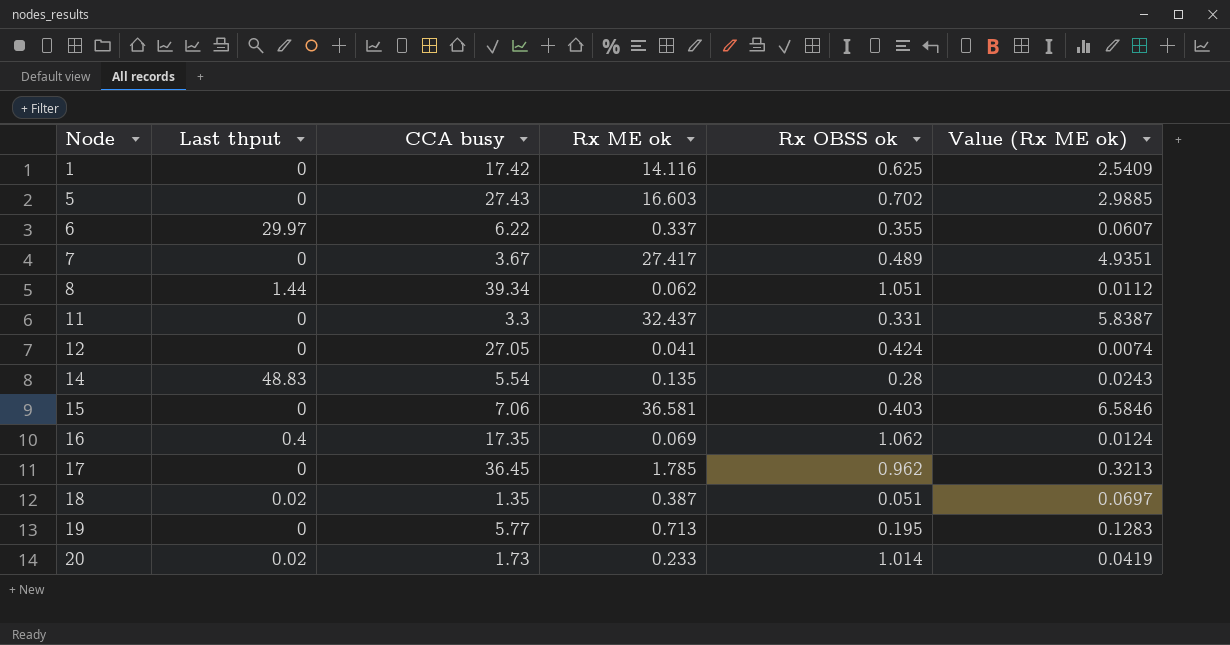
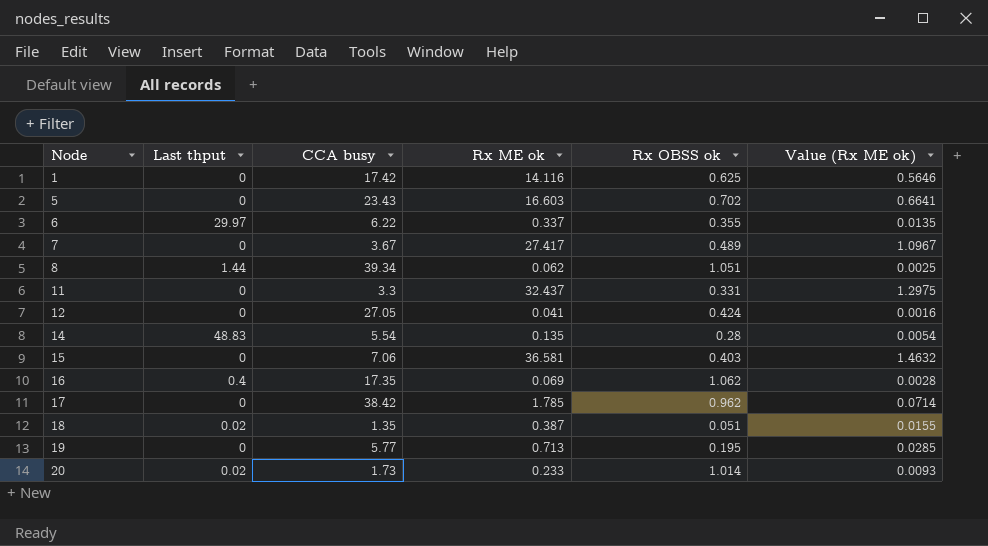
column Value (Rx ME ok) | formula: [Rx ME ok] * 0.18 -> [Rx ME ok] * 0.04
5 | CCA busy: 27.43 -> 23.43
17 | CCA busy: 36.45 -> 38.42

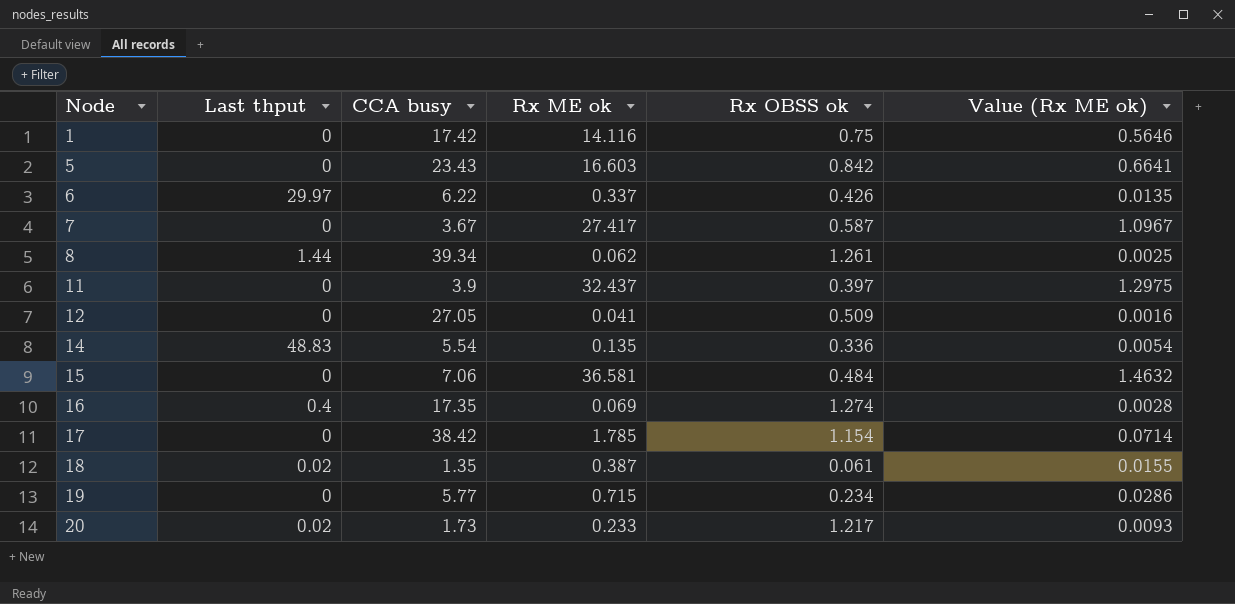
1 | Rx OBSS ok: 0.625 -> 0.75
5 | Rx OBSS ok: 0.702 -> 0.842
6 | Rx OBSS ok: 0.355 -> 0.426
7 | Rx OBSS ok: 0.489 -> 0.587
8 | Rx OBSS ok: 1.051 -> 1.261
11 | CCA busy: 3.3 -> 3.9
11 | Rx OBSS ok: 0.331 -> 0.397
12 | Rx OBSS ok: 0.424 -> 0.509
14 | Rx OBSS ok: 0.28 -> 0.336
15 | Rx OBSS ok: 0.403 -> 0.484
16 | Rx OBSS ok: 1.062 -> 1.274
17 | Rx OBSS ok: 0.962 -> 1.154
18 | Rx OBSS ok: 0.051 -> 0.061
19 | Rx ME ok: 0.713 -> 0.715
19 | Rx OBSS ok: 0.195 -> 0.234
19 | Value (Rx ME ok): 0.0285 -> 0.0286
20 | Rx OBSS ok: 1.014 -> 1.217

